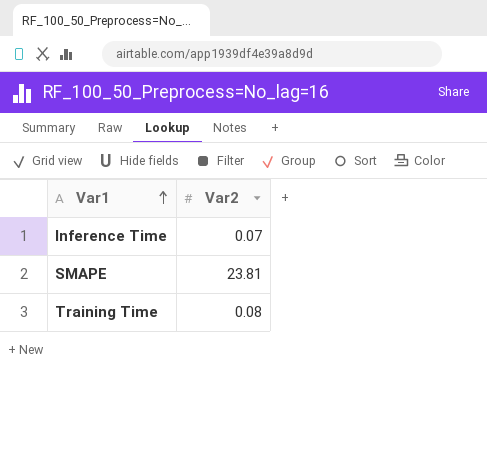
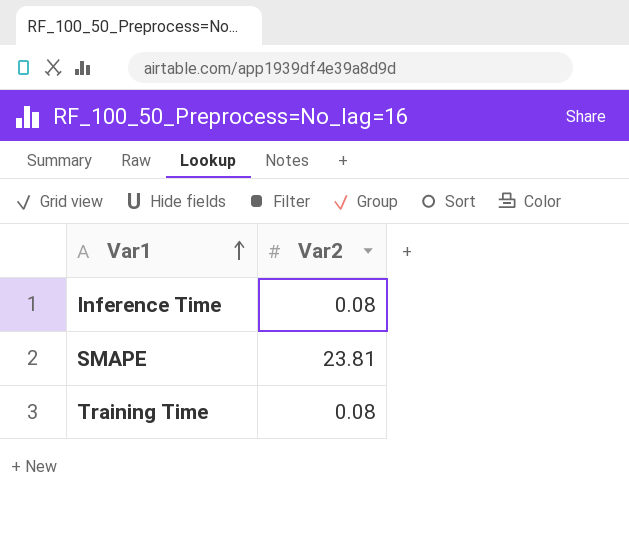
Inference Time | Var2: 0.07 -> 0.08

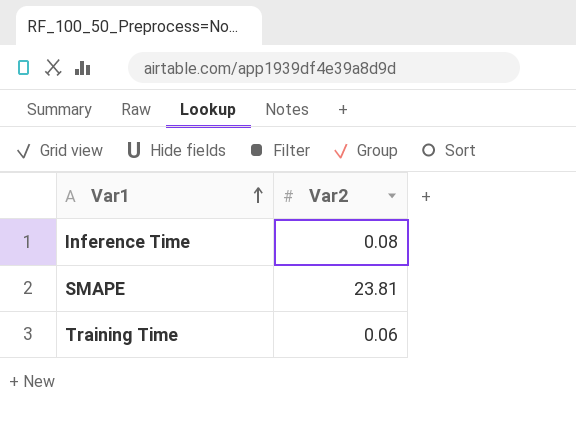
Training Time | Var2: 0.08 -> 0.06

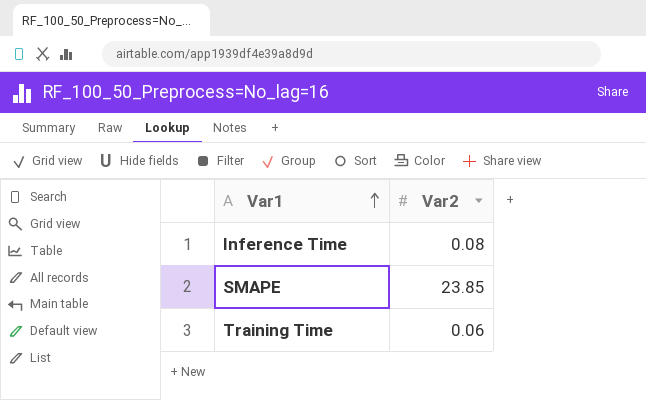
SMAPE | Var2: 23.81 -> 23.85

